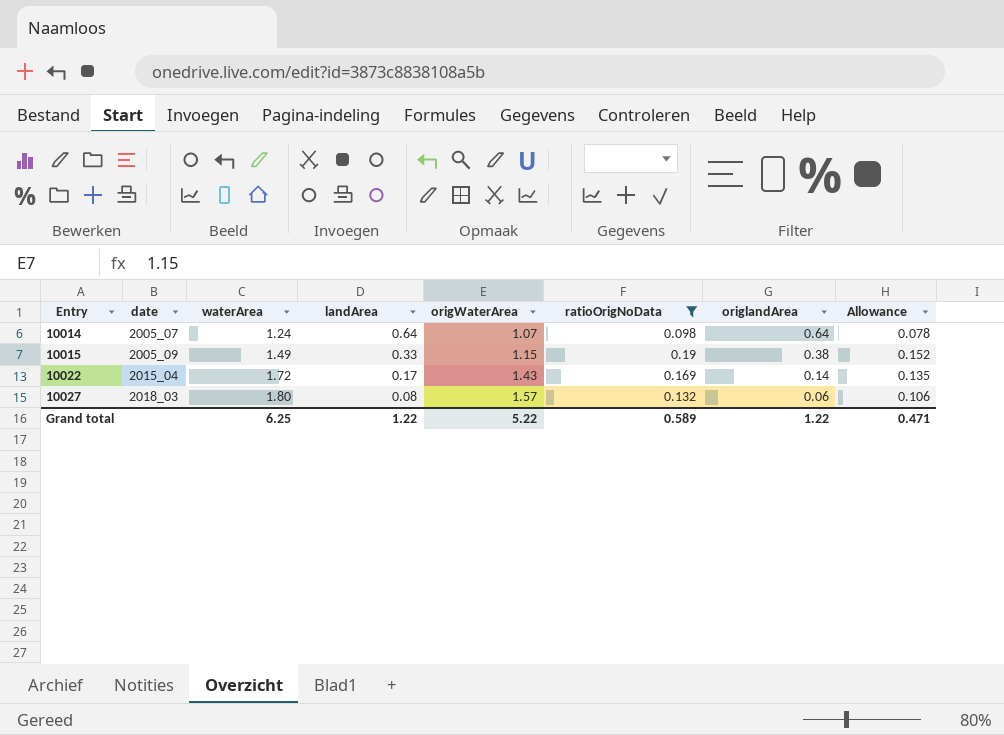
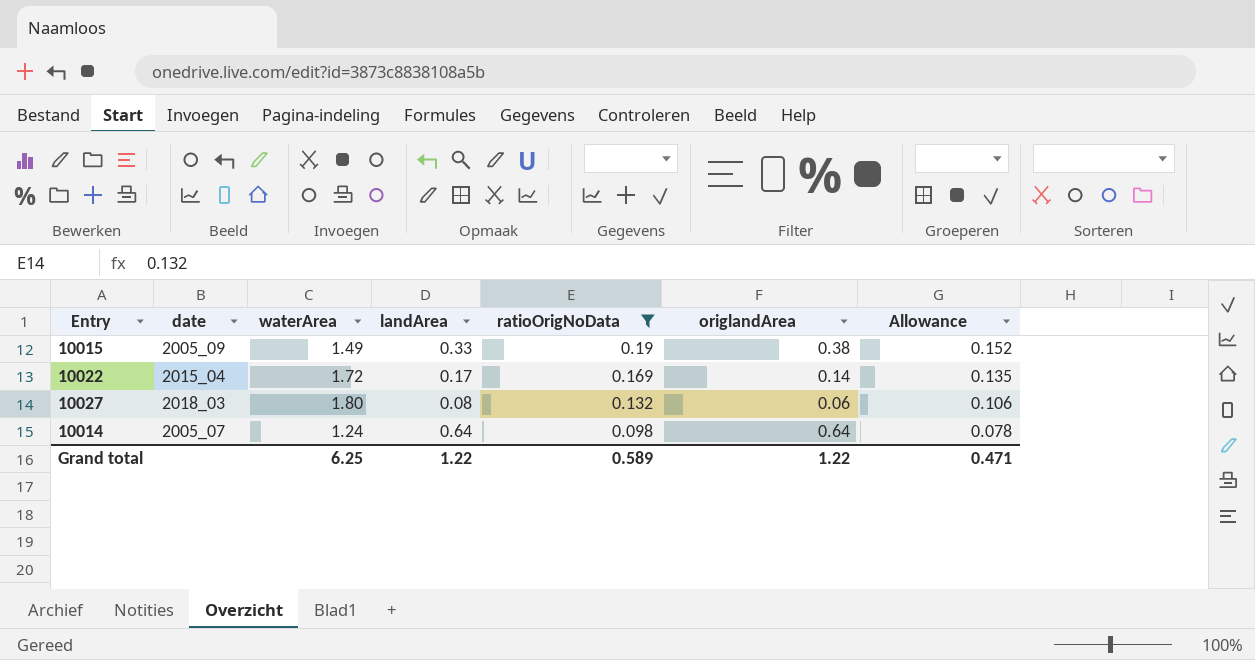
row order: Entry ascending -> ratioOrigNoData descending
column origWaterArea | position: 5 -> none

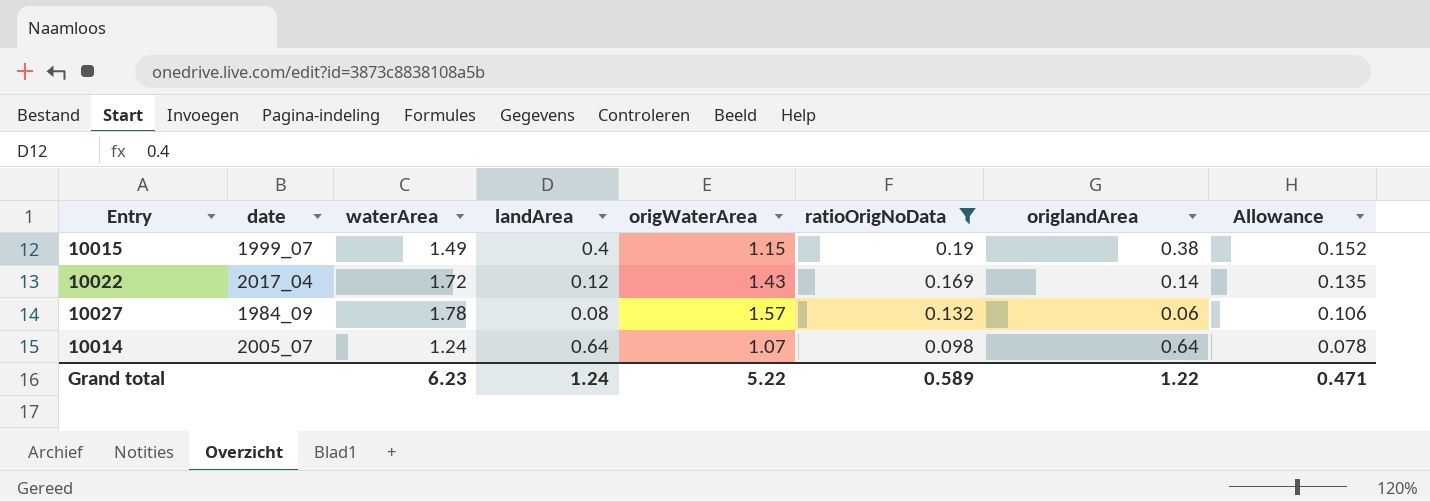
column origWaterArea | position: none -> 5
10015 | date: 2005_09 -> 1999_07
10015 | landArea: 0.33 -> 0.4
10022 | date: 2015_04 -> 2017_04
10022 | landArea: 0.17 -> 0.12
10027 | date: 2018_03 -> 1984_09
10027 | waterArea: 1.80 -> 1.78
Grand total | waterArea: 6.25 -> 6.23
Grand total | landArea: 1.22 -> 1.24

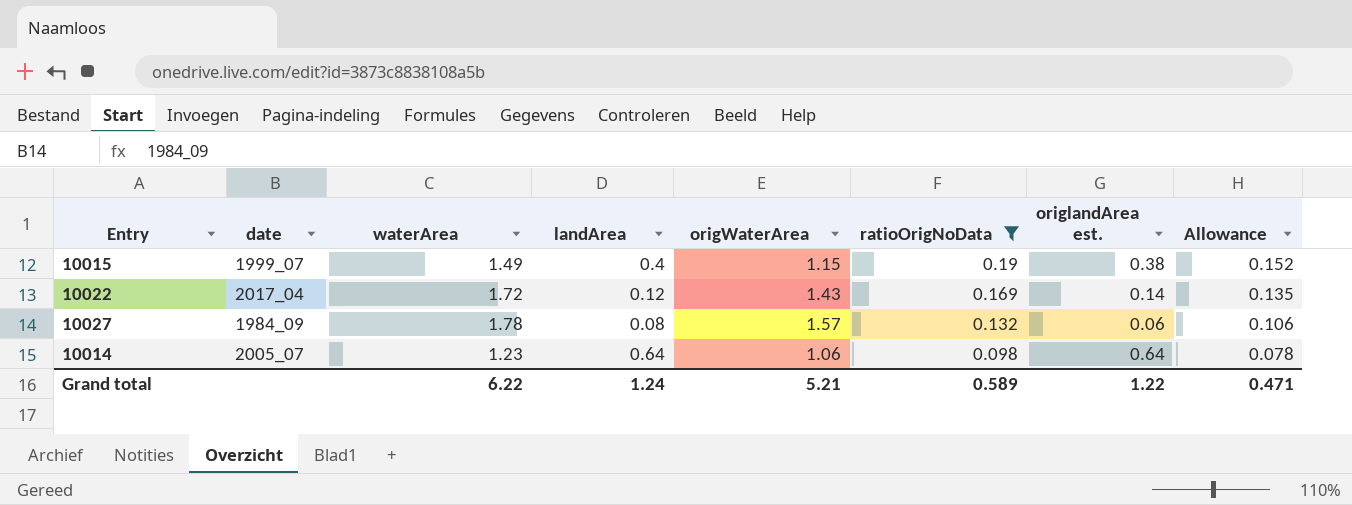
column name: origlandArea -> origlandArea est.
10014 | waterArea: 1.24 -> 1.23
10014 | origWaterArea: 1.07 -> 1.06
Grand total | waterArea: 6.23 -> 6.22
Grand total | origWaterArea: 5.22 -> 5.21

